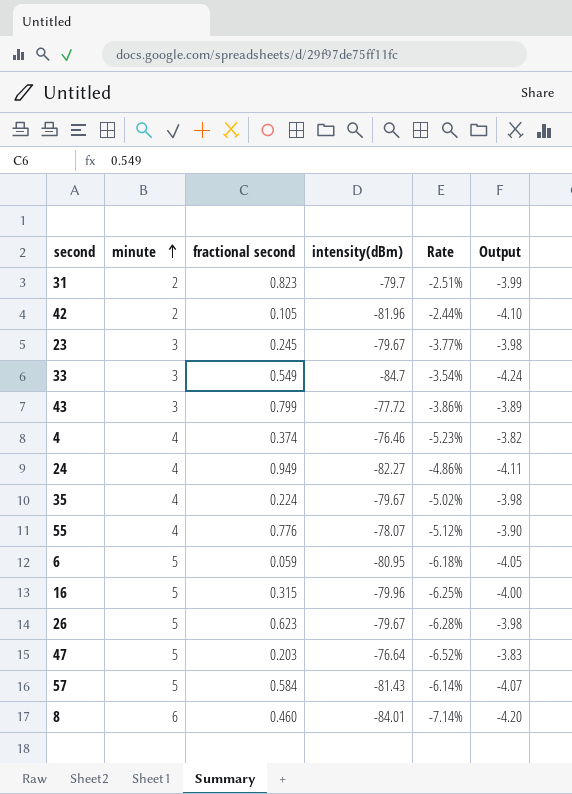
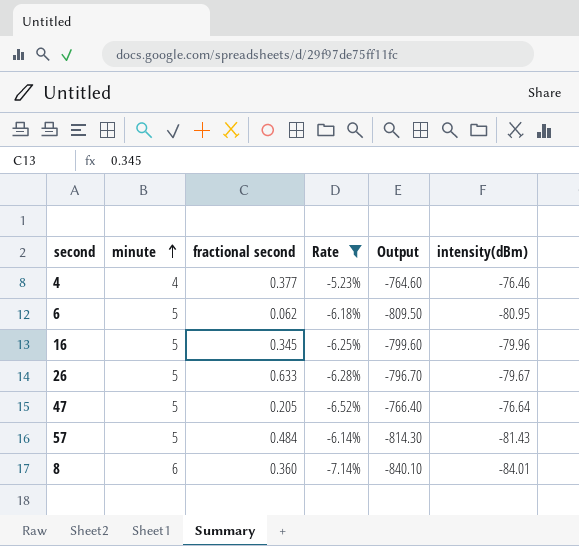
filter: none -> Rate <= -5.23%
column Output | formula: [intensity(dBm)] * 0.05 -> [intensity(dBm)] * 10
column intensity(dBm) | position: 4 -> 6
4 | fractional second: 0.374 -> 0.377
6 | fractional second: 0.059 -> 0.062
16 | fractional second: 0.315 -> 0.345
26 | fractional second: 0.623 -> 0.633
47 | fractional second: 0.203 -> 0.205
57 | fractional second: 0.584 -> 0.484
8 | fractional second: 0.460 -> 0.360

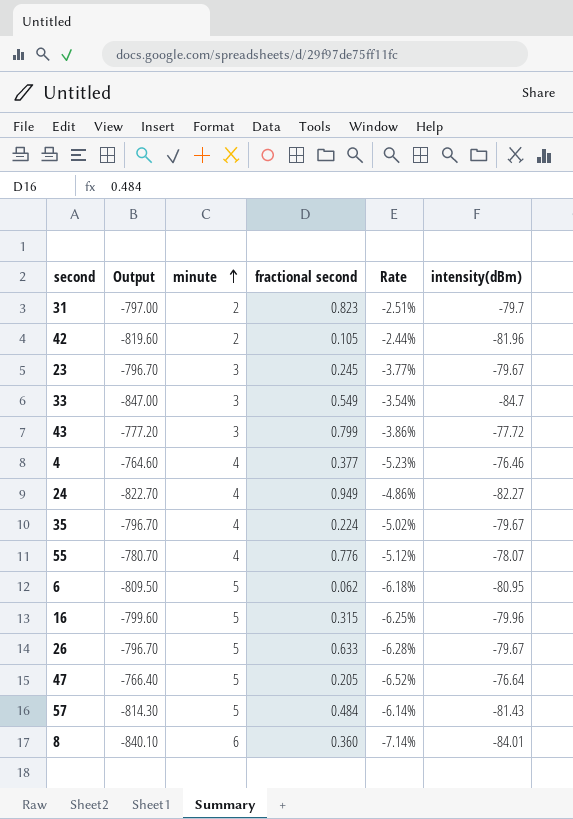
filter: Rate <= -5.23% -> none
column Output | position: 5 -> 2
16 | fractional second: 0.345 -> 0.315

